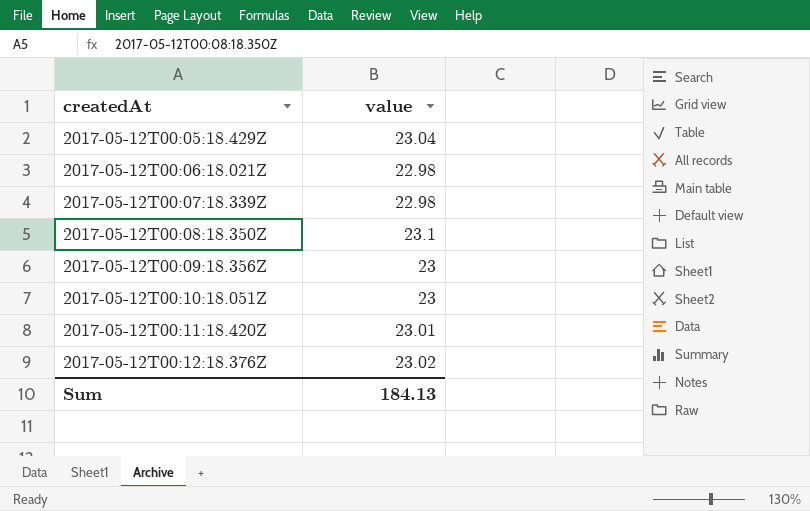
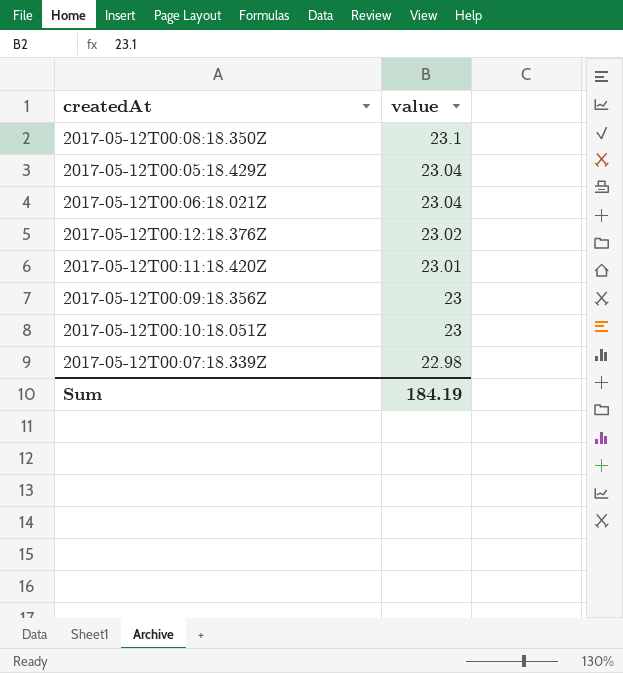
row order: createdAt ascending -> value descending
2017-05-12T00:06:18.021Z | value: 22.98 -> 23.04
Sum | value: 184.13 -> 184.19

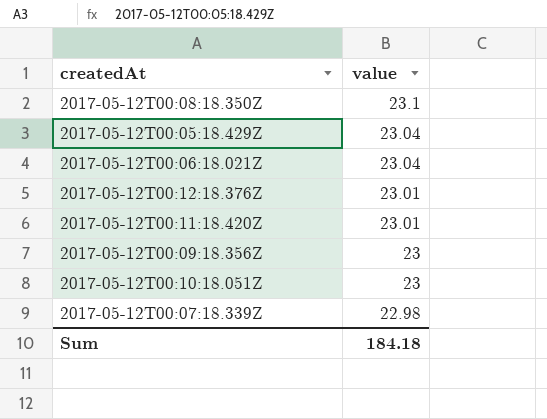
2017-05-12T00:12:18.376Z | value: 23.02 -> 23.01
Sum | value: 184.19 -> 184.18

